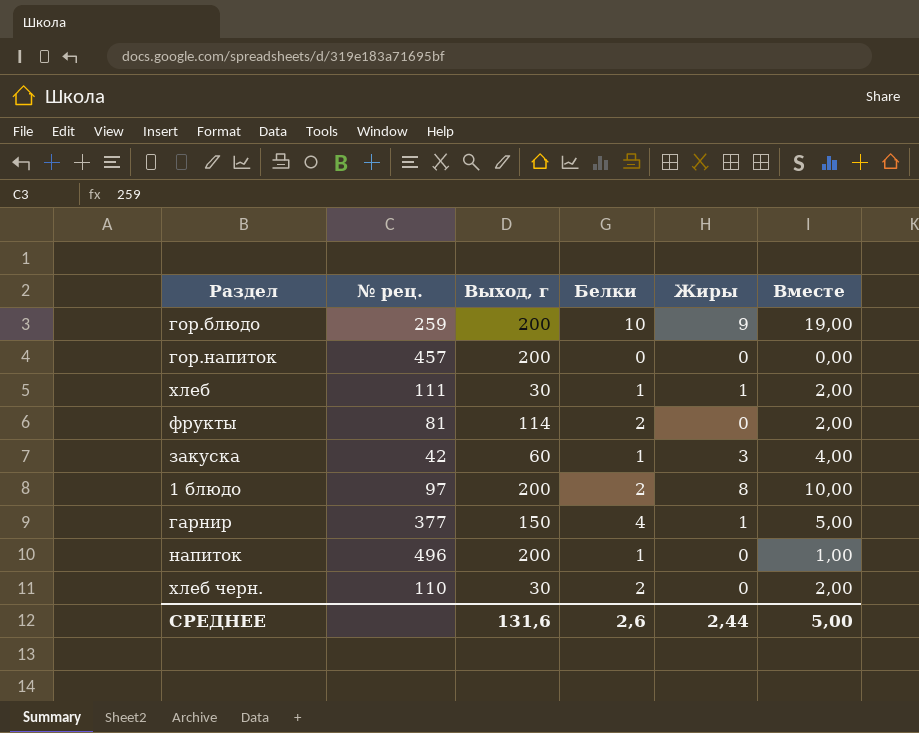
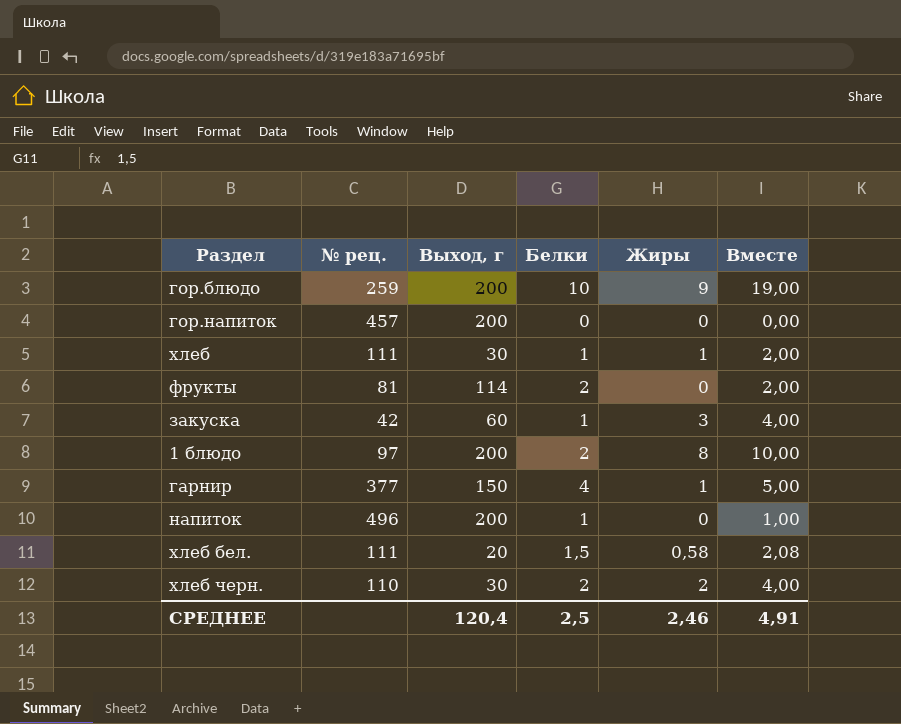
row хлеб бел.: none -> 111 | 20 | 1,5 | 0,58 | 2,08
хлеб черн. | Жиры: 0 -> 2
хлеб черн. | Вместе: 2,00 -> 4,00
СРЕДНЕЕ | Выход, г: 131,6 -> 120,4
СРЕДНЕЕ | Белки: 2,6 -> 2,5
СРЕДНЕЕ | Жиры: 2,44 -> 2,46
СРЕДНЕЕ | Вместе: 5,00 -> 4,91

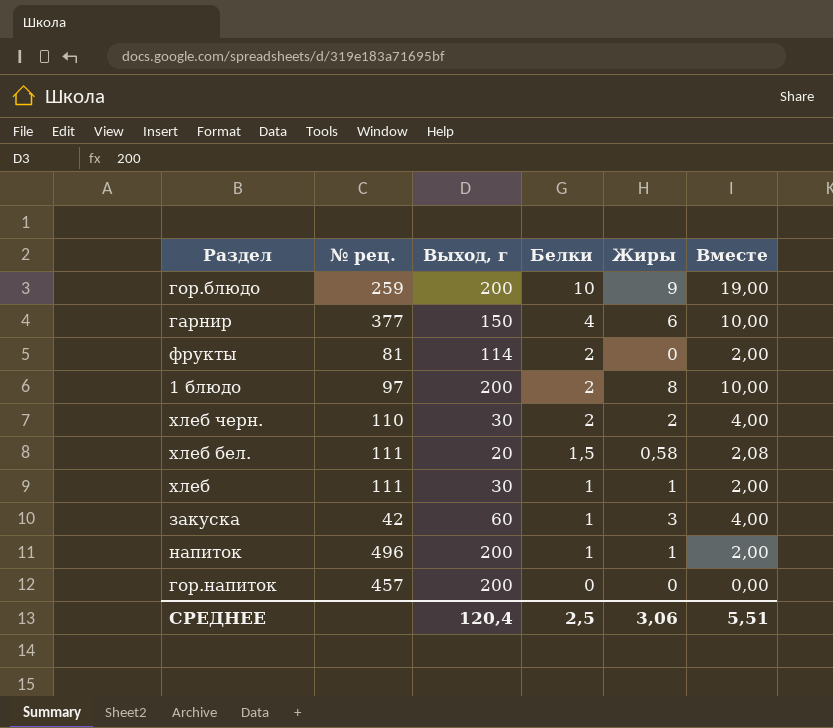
row order: none -> Белки descending
гарнир | Жиры: 1 -> 6
гарнир | Вместе: 5,00 -> 10,00
напиток | Жиры: 0 -> 1
напиток | Вместе: 1,00 -> 2,00
СРЕДНЕЕ | Жиры: 2,46 -> 3,06
СРЕДНЕЕ | Вместе: 4,91 -> 5,51

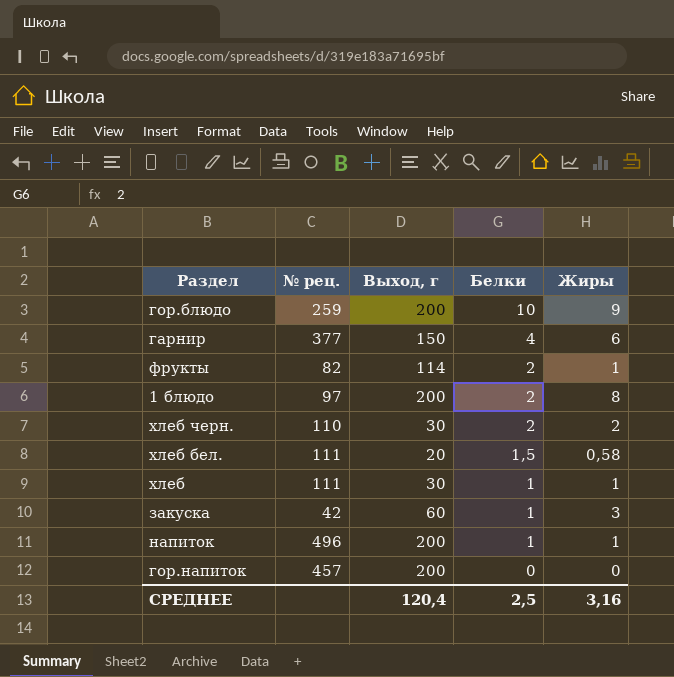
column Вместе | formula: [Белки] + [Жиры] -> none
фрукты | № рец.: 81 -> 82
фрукты | Жиры: 0 -> 1
СРЕДНЕЕ | Жиры: 3,06 -> 3,16

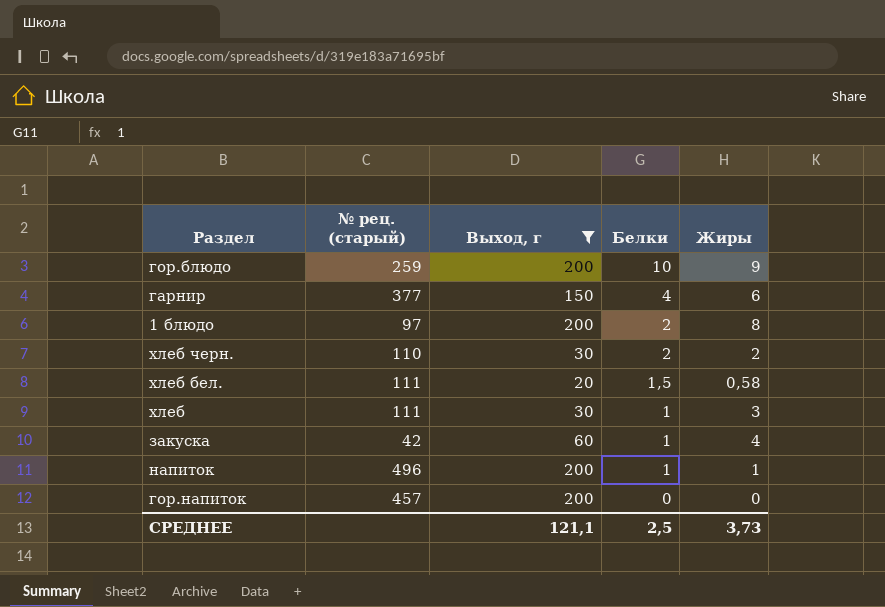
filter: none -> Выход, г != 114
column name: № рец. -> № рец. (старый)
хлеб | Жиры: 1 -> 3
закуска | Жиры: 3 -> 4
СРЕДНЕЕ | Выход, г: 120,4 -> 121,1
СРЕДНЕЕ | Жиры: 3,16 -> 3,73

